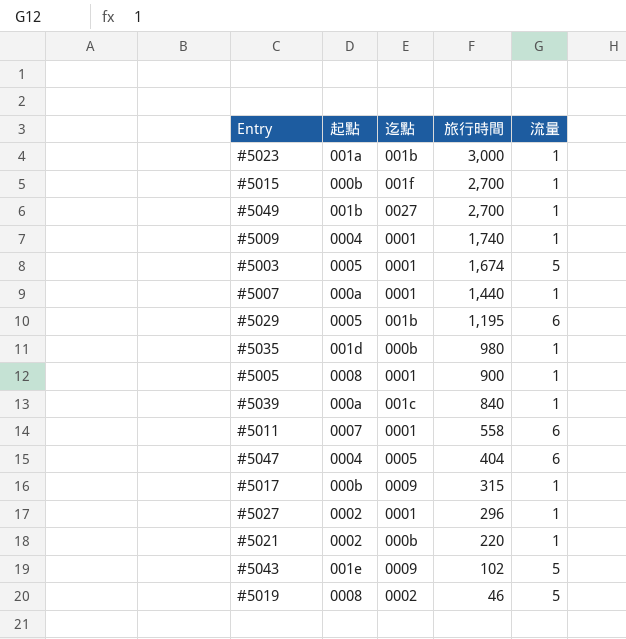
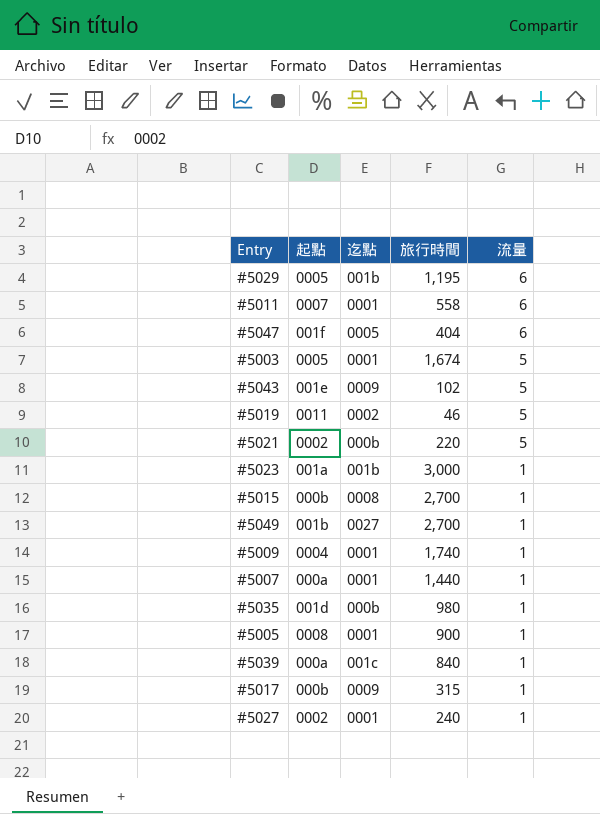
row order: 旅行時間 descending -> 流量 descending
#5047 | 起點: 0004 -> 001f
#5019 | 起點: 0008 -> 0011
#5021 | 流量: 1 -> 5
#5015 | 迄點: 001f -> 0008
#5027 | 旅行時間: 296 -> 240

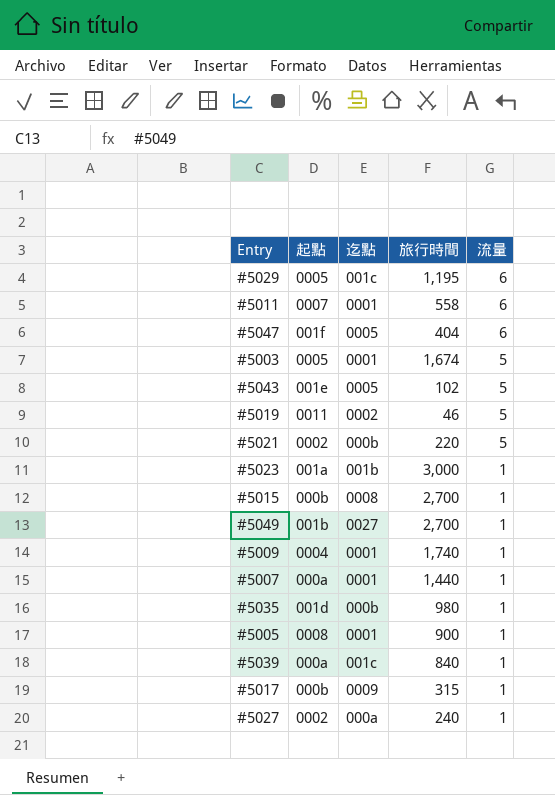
#5029 | 迄點: 001b -> 001c
#5043 | 迄點: 0009 -> 0005
#5027 | 迄點: 0001 -> 000a

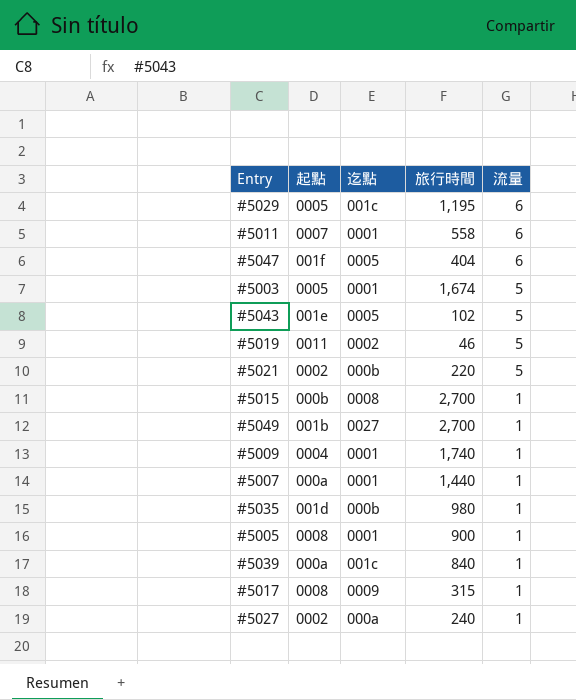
row #5023: 001a | 001b | 3,000 | 1 -> none
#5017 | 起點: 000b -> 0008

